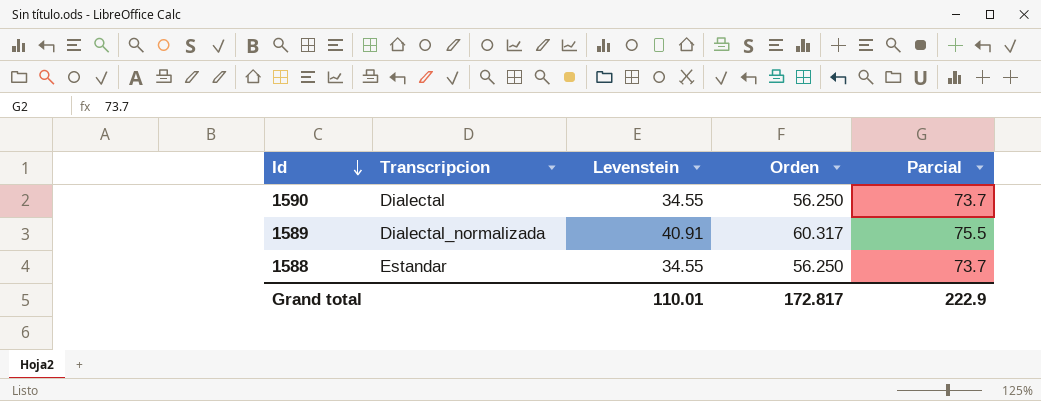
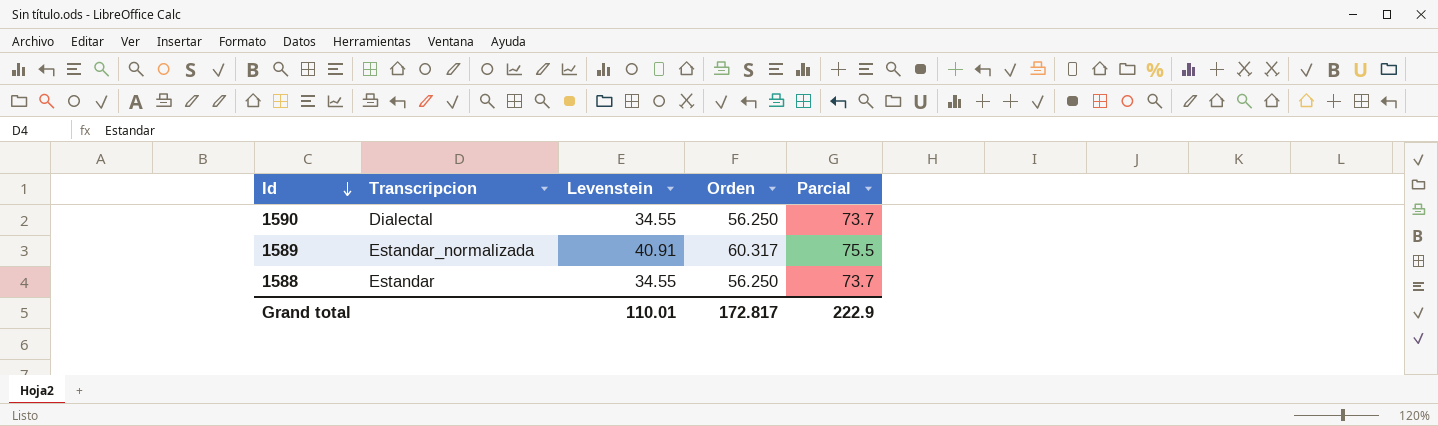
1589 | Transcripcion: Dialectal_normalizada -> Estandar_normalizada

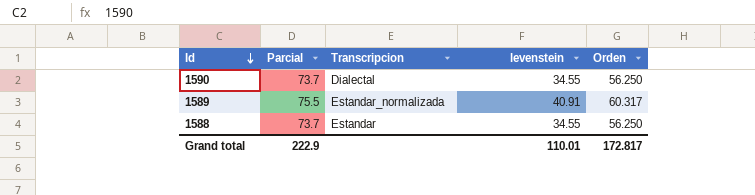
column Parcial | position: 5 -> 2
column name: Levenstein -> levenstein

